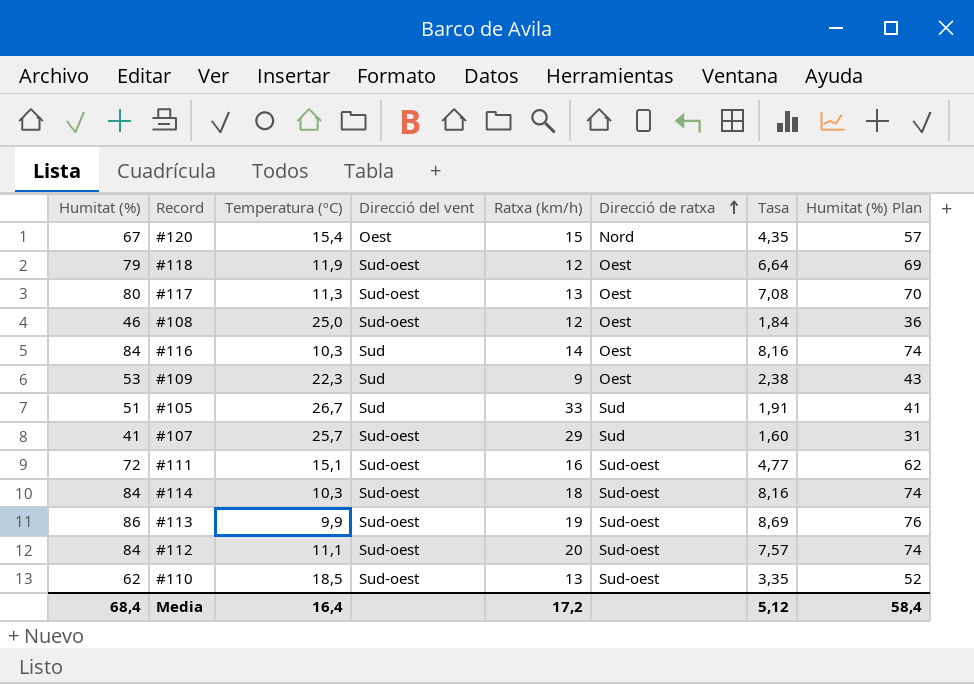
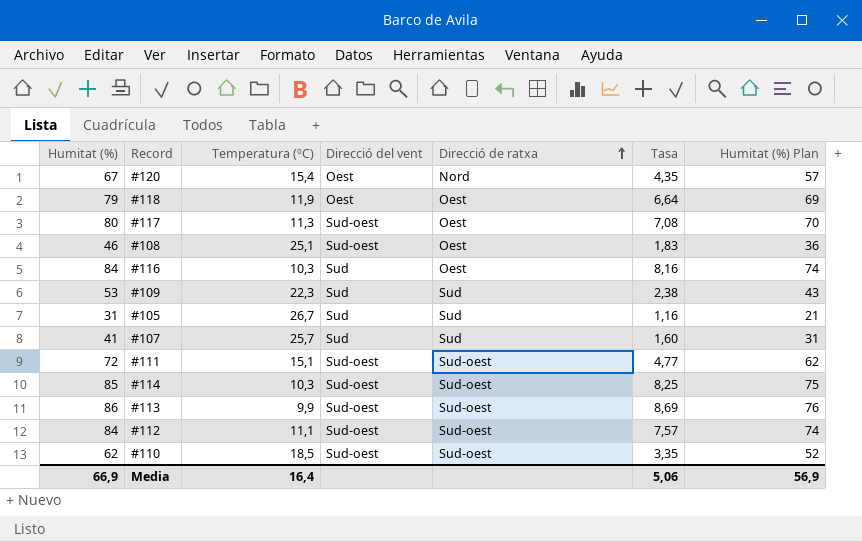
column Ratxa (km/h) | position: 5 -> none
#118 | Direcció del vent: Sud-oest -> Oest
#108 | Temperatura (ºC): 25,0 -> 25,1
#108 | Tasa: 1,84 -> 1,83
#109 | Direcció de ratxa: Oest -> Sud
#105 | Humitat (%): 51 -> 31
#105 | Tasa: 1,91 -> 1,16
#105 | Humitat (%) Plan: 41 -> 21
#107 | Direcció del vent: Sud-oest -> Sud
#114 | Humitat (%): 84 -> 85
#114 | Tasa: 8,16 -> 8,25
#114 | Humitat (%) Plan: 74 -> 75
Media | Humitat (%): 68,4 -> 66,9
Media | Tasa: 5,12 -> 5,06
Media | Humitat (%) Plan: 58,4 -> 56,9

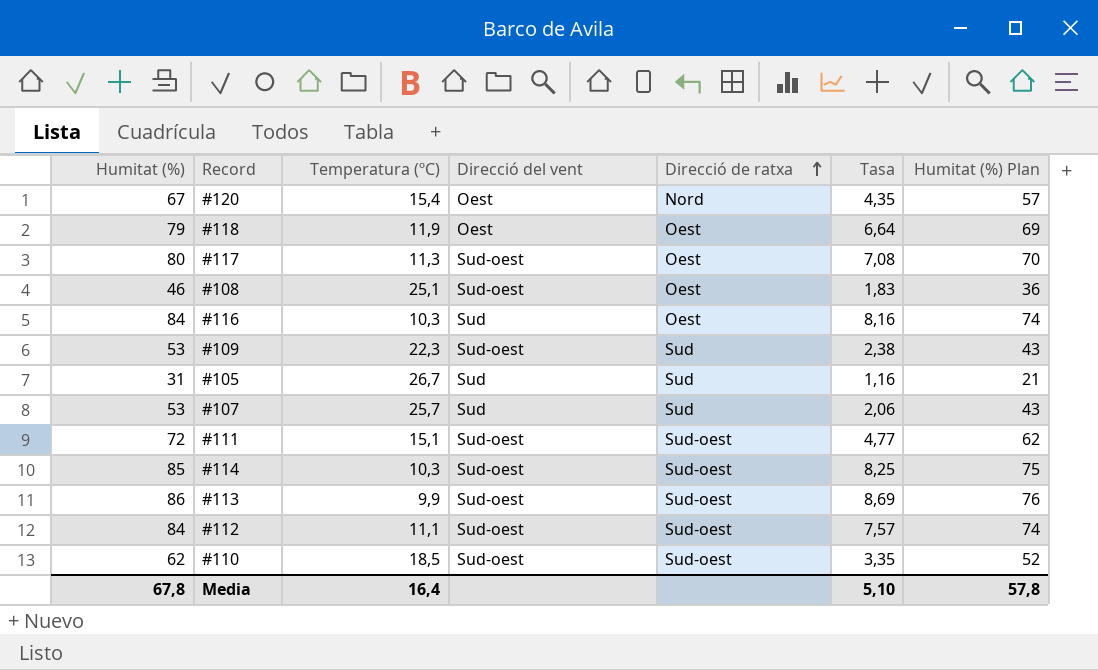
#109 | Direcció del vent: Sud -> Sud-oest
#107 | Humitat (%): 41 -> 53
#107 | Tasa: 1,60 -> 2,06
#107 | Humitat (%) Plan: 31 -> 43
Media | Humitat (%): 66,9 -> 67,8
Media | Tasa: 5,06 -> 5,10
Media | Humitat (%) Plan: 56,9 -> 57,8

